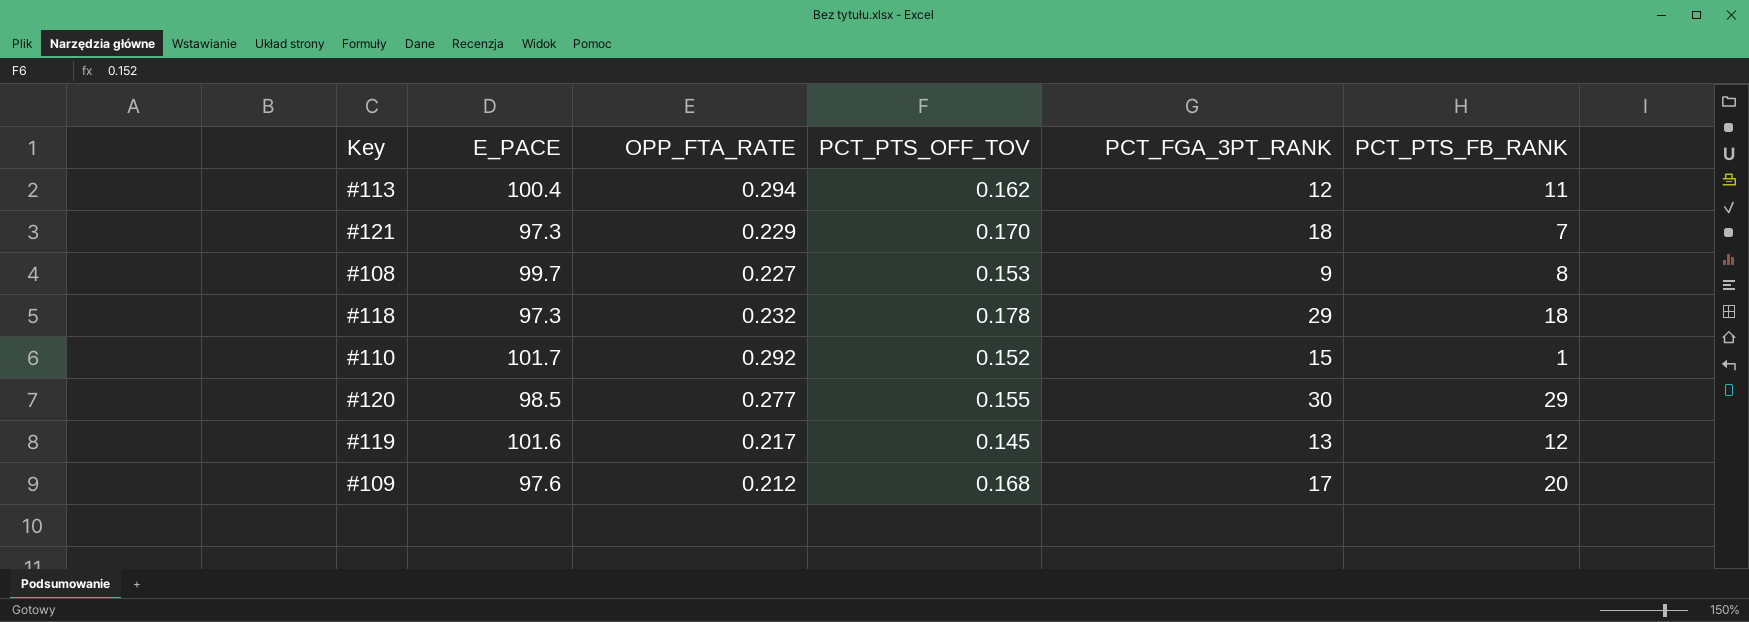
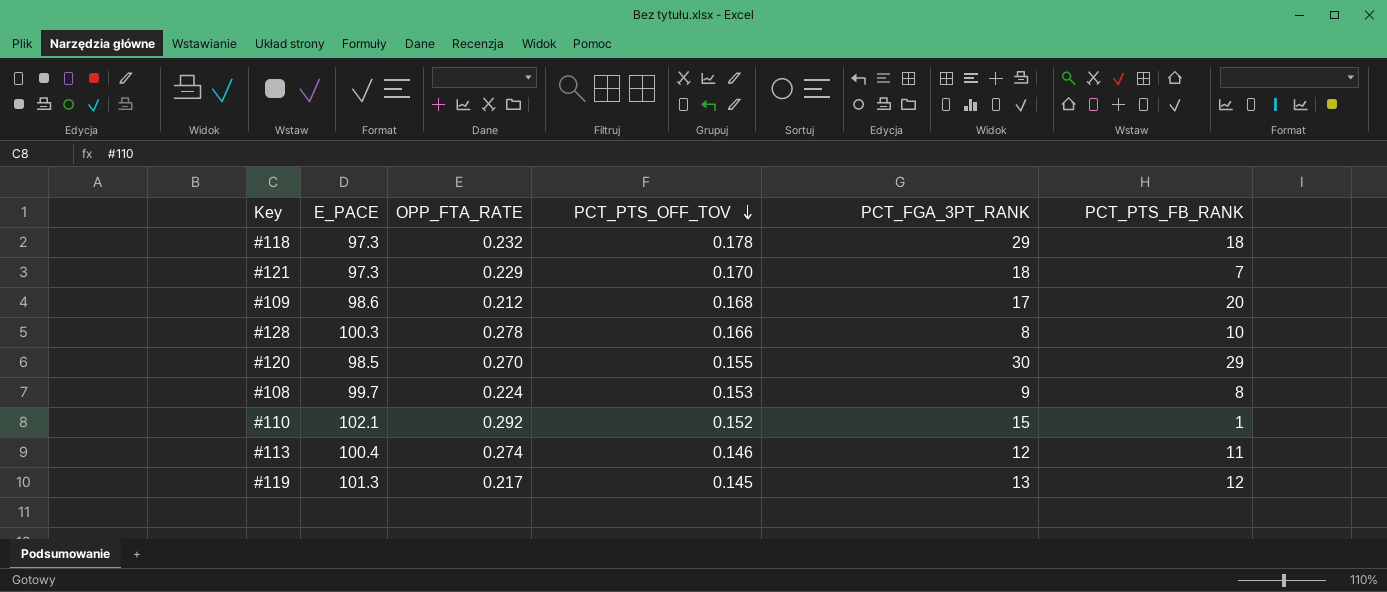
row order: none -> PCT_PTS_OFF_TOV descending
#109 | E_PACE: 97.6 -> 98.6
row #128: none -> 100.3 | 0.278 | 0.166 | 8 | 10
#120 | OPP_FTA_RATE: 0.277 -> 0.270
#108 | OPP_FTA_RATE: 0.227 -> 0.224
#110 | E_PACE: 101.7 -> 102.1
#113 | OPP_FTA_RATE: 0.294 -> 0.274
#113 | PCT_PTS_OFF_TOV: 0.162 -> 0.146
#119 | E_PACE: 101.6 -> 101.3

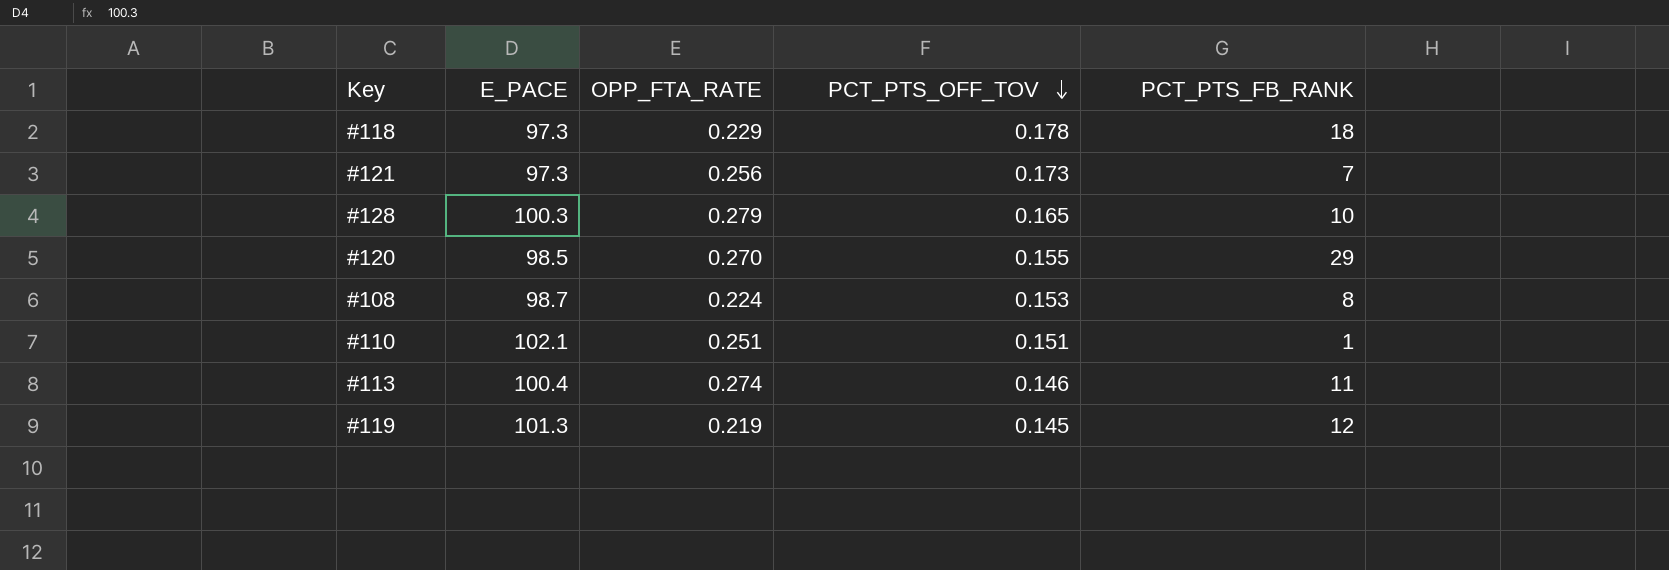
column PCT_FGA_3PT_RANK | position: 5 -> none
row #109: 98.6 | 0.212 | 0.168 | 17 | 20 -> none
#118 | OPP_FTA_RATE: 0.232 -> 0.229
#121 | OPP_FTA_RATE: 0.229 -> 0.256
#121 | PCT_PTS_OFF_TOV: 0.170 -> 0.173
#128 | OPP_FTA_RATE: 0.278 -> 0.279
#128 | PCT_PTS_OFF_TOV: 0.166 -> 0.165
#108 | E_PACE: 99.7 -> 98.7
#110 | OPP_FTA_RATE: 0.292 -> 0.251
#110 | PCT_PTS_OFF_TOV: 0.152 -> 0.151
#119 | OPP_FTA_RATE: 0.217 -> 0.219

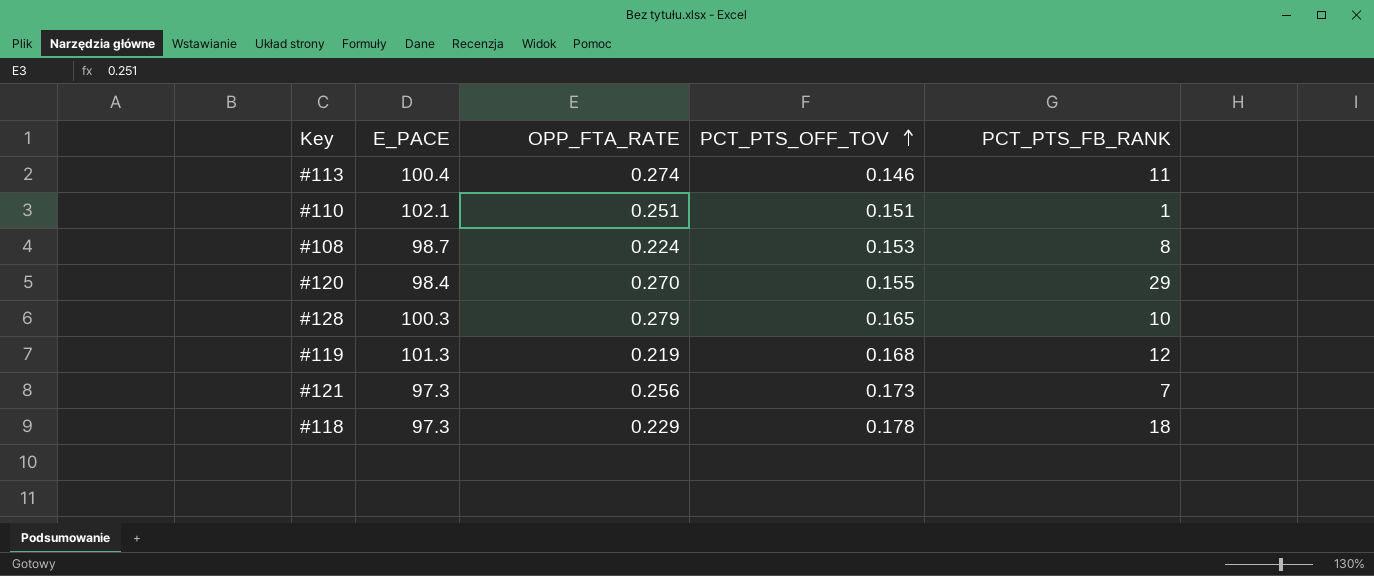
row order: PCT_PTS_OFF_TOV descending -> PCT_PTS_OFF_TOV ascending
#120 | E_PACE: 98.5 -> 98.4
#119 | PCT_PTS_OFF_TOV: 0.145 -> 0.168

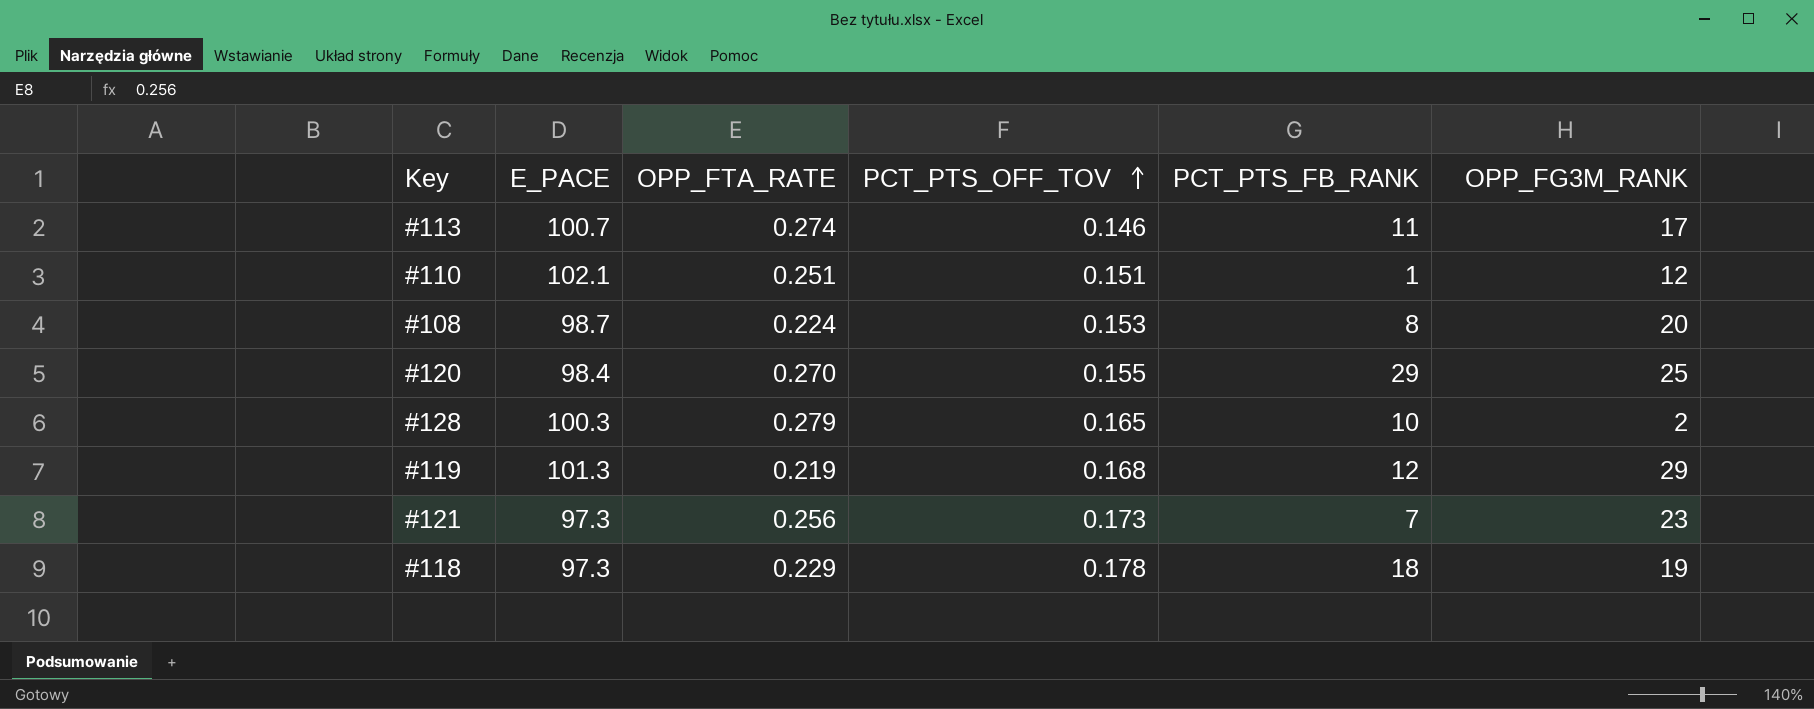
column OPP_FG3M_RANK | position: none -> 6
#113 | E_PACE: 100.4 -> 100.7

